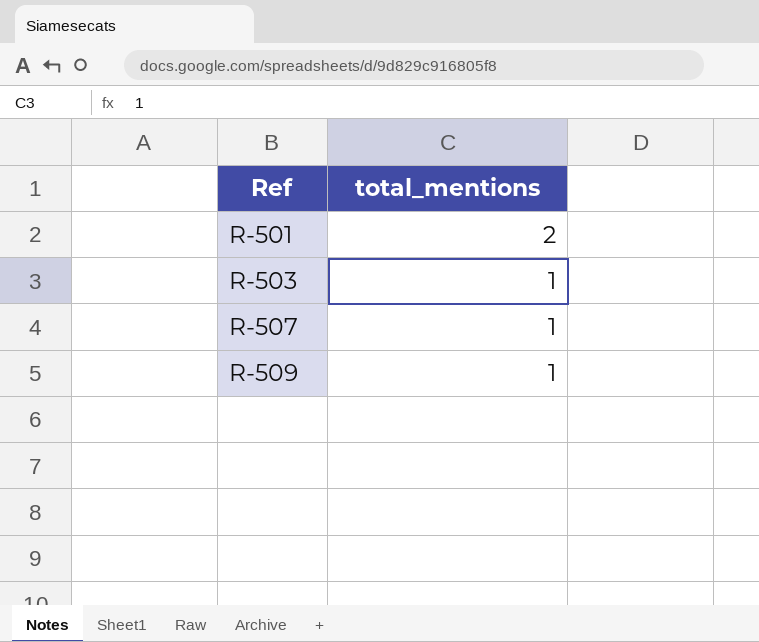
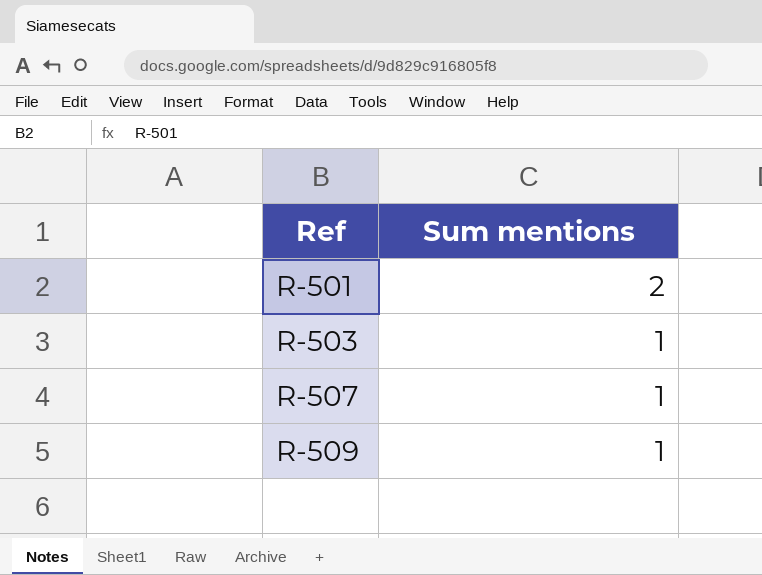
column name: total_mentions -> Sum mentions

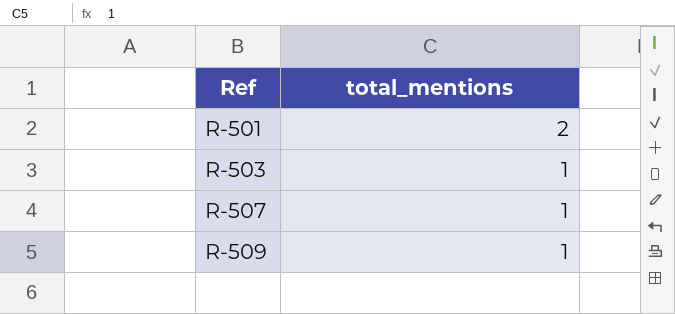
column name: Sum mentions -> total_mentions

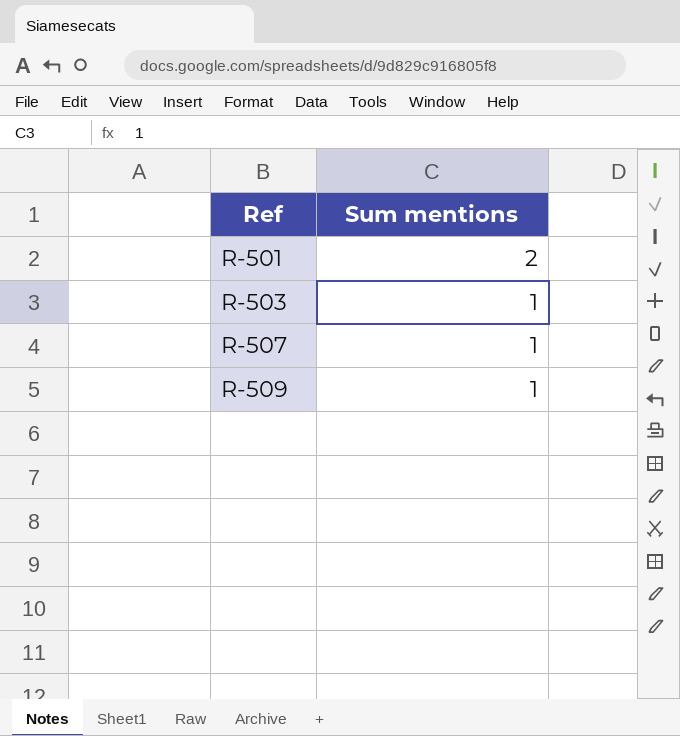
column name: total_mentions -> Sum mentions

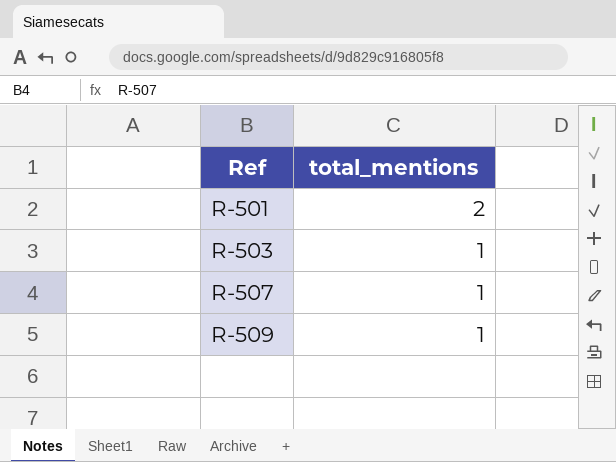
column name: Sum mentions -> total_mentions

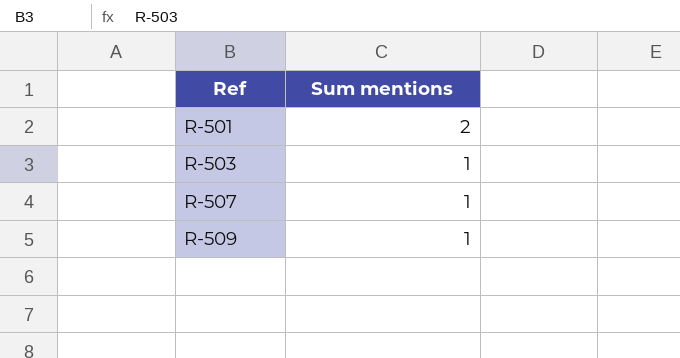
column name: total_mentions -> Sum mentions

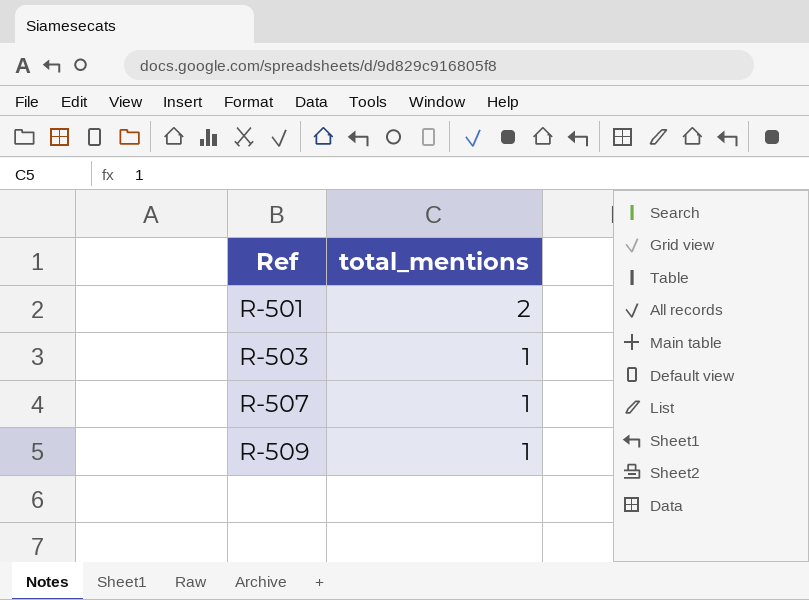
column name: Sum mentions -> total_mentions

